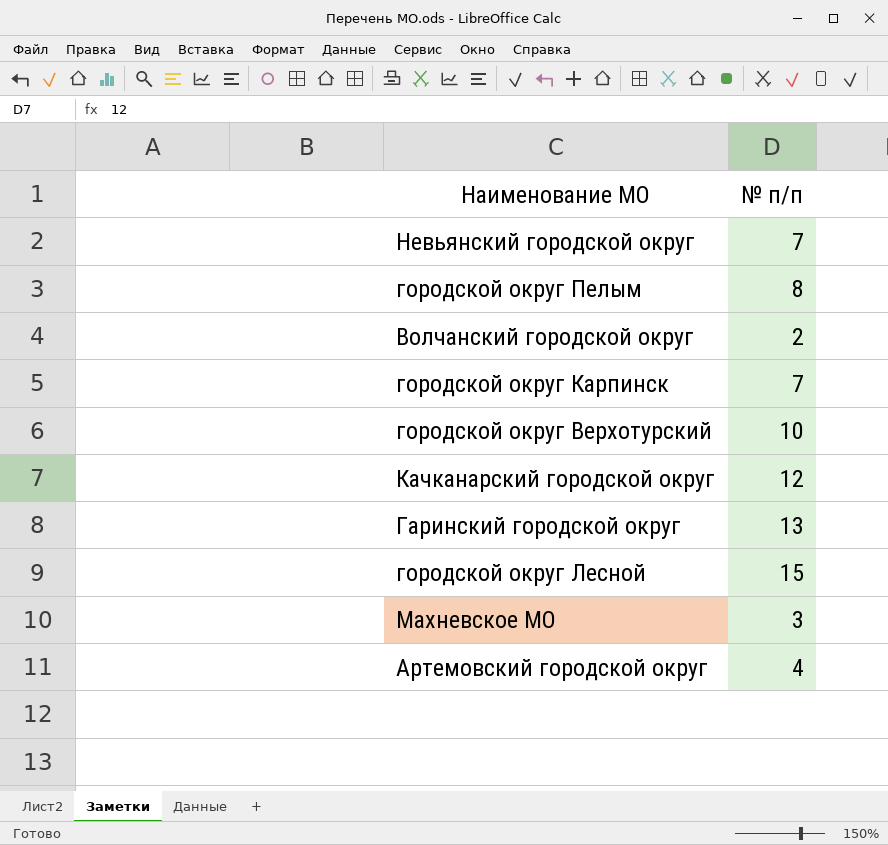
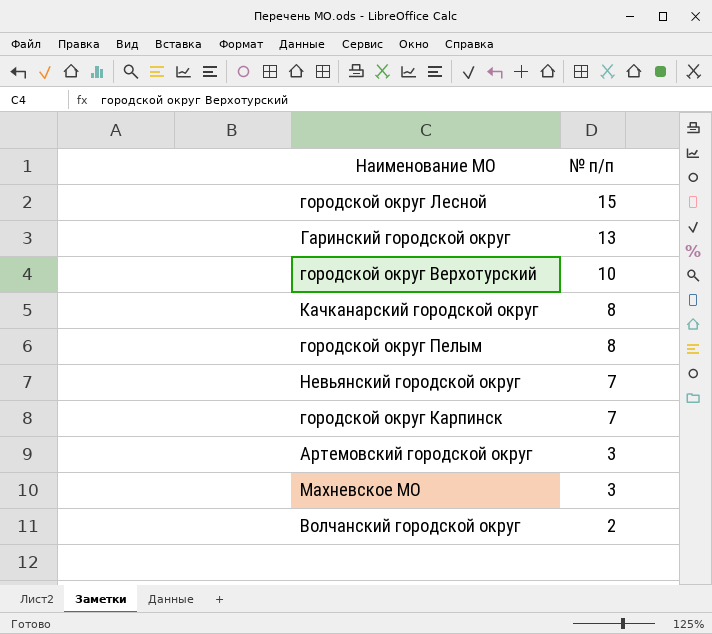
row order: none -> № п/п descending
Качканарский городской округ | № п/п: 12 -> 8
Артемовский городской округ | № п/п: 4 -> 3

